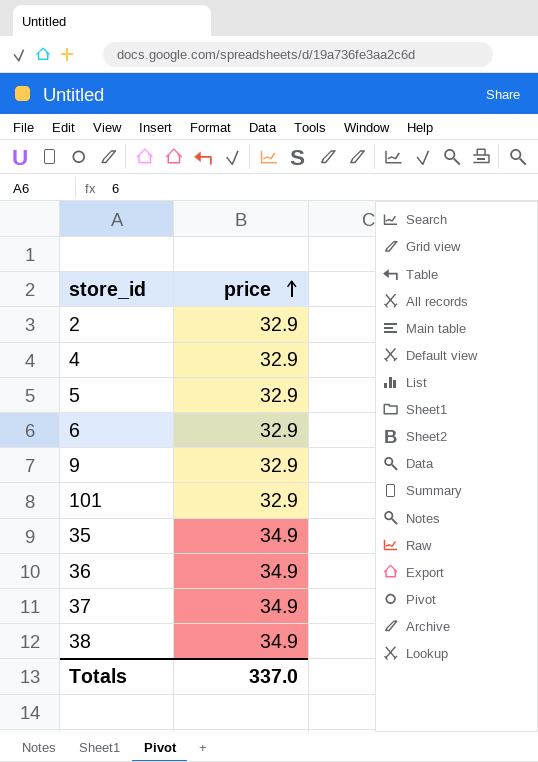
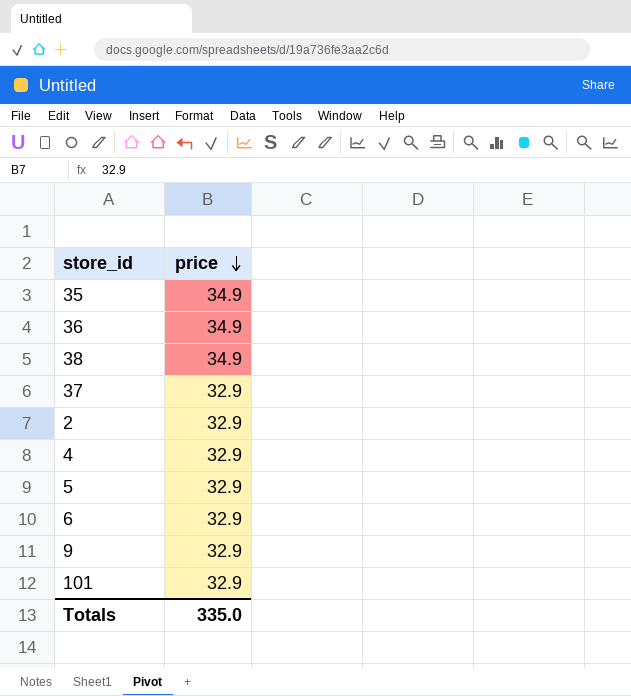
row order: price ascending -> price descending
37 | price: 34.9 -> 32.9
Totals | price: 337.0 -> 335.0

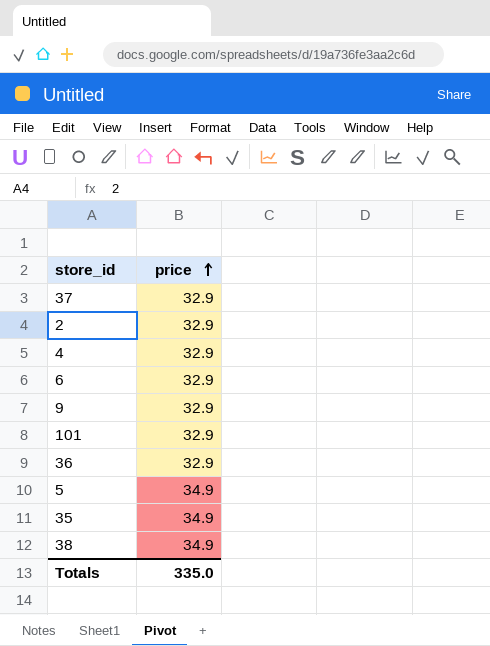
row order: price descending -> price ascending
36 | price: 34.9 -> 32.9
5 | price: 32.9 -> 34.9

